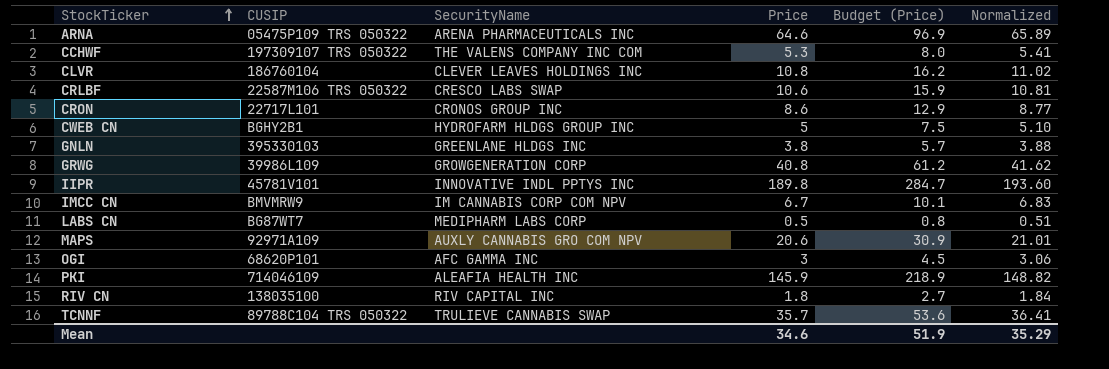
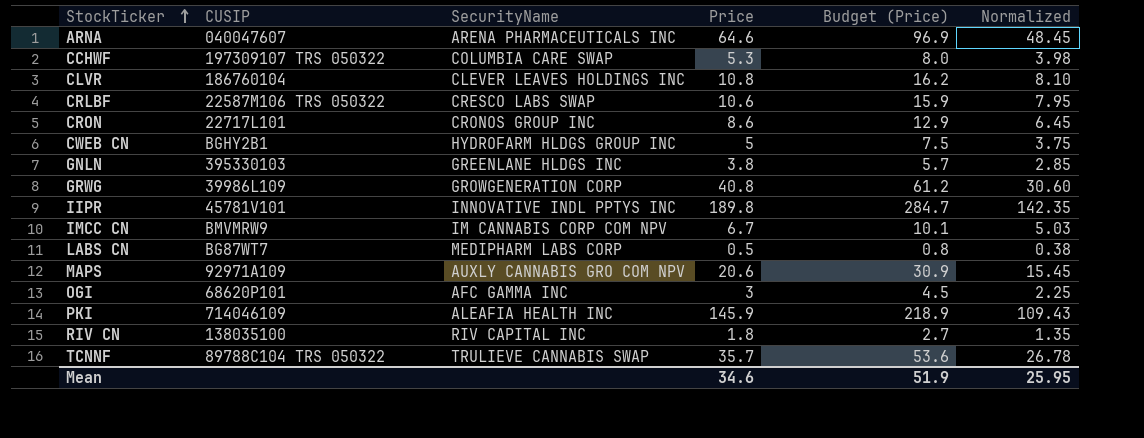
column Normalized | formula: [Price] * 1.02 -> [Price] * 0.75
ARNA | CUSIP: 05475P109 TRS 050322 -> 040047607
CCHWF | SecurityName: THE VALENS COMPANY INC COM -> COLUMBIA CARE SWAP
Mean | Normalized: 35.29 -> 25.95

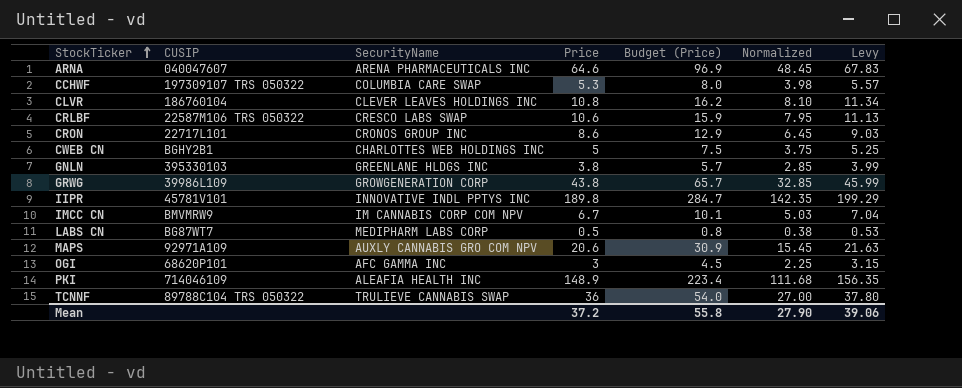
column Levy | formula: none -> [Price] * 1.05
row RIV CN: 138035100 | RIV CAPITAL INC | 1.8 | 2.7 | 1.35 -> none
CWEB CN | SecurityName: HYDROFARM HLDGS GROUP INC -> CHARLOTTES WEB HOLDINGS INC
GRWG | Price: 40.8 -> 43.8
GRWG | Budget (Price): 61.2 -> 65.7
GRWG | Normalized: 30.60 -> 32.85
PKI | Price: 145.9 -> 148.9
PKI | Budget (Price): 218.9 -> 223.4
PKI | Normalized: 109.43 -> 111.68
TCNNF | Price: 35.7 -> 36
TCNNF | Budget (Price): 53.6 -> 54.0
TCNNF | Normalized: 26.78 -> 27.00
Mean | Price: 34.6 -> 37.2
Mean | Budget (Price): 51.9 -> 55.8
Mean | Normalized: 25.95 -> 27.90

